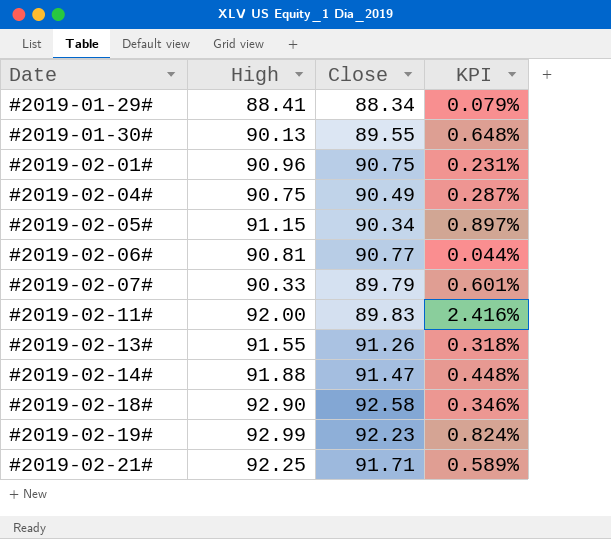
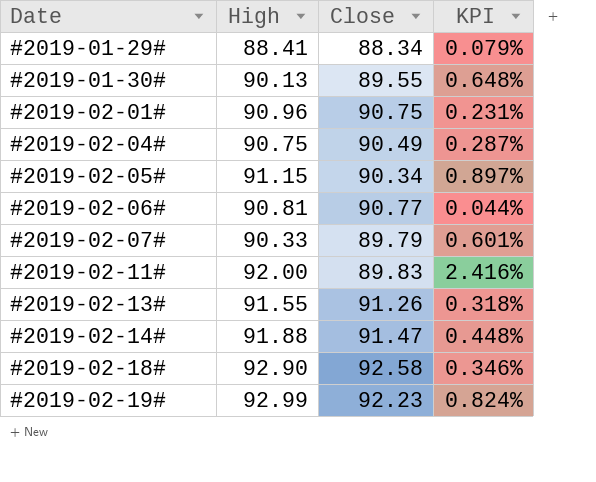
row #2019-02-21#: 92.25 | 91.71 | 0.589% -> none

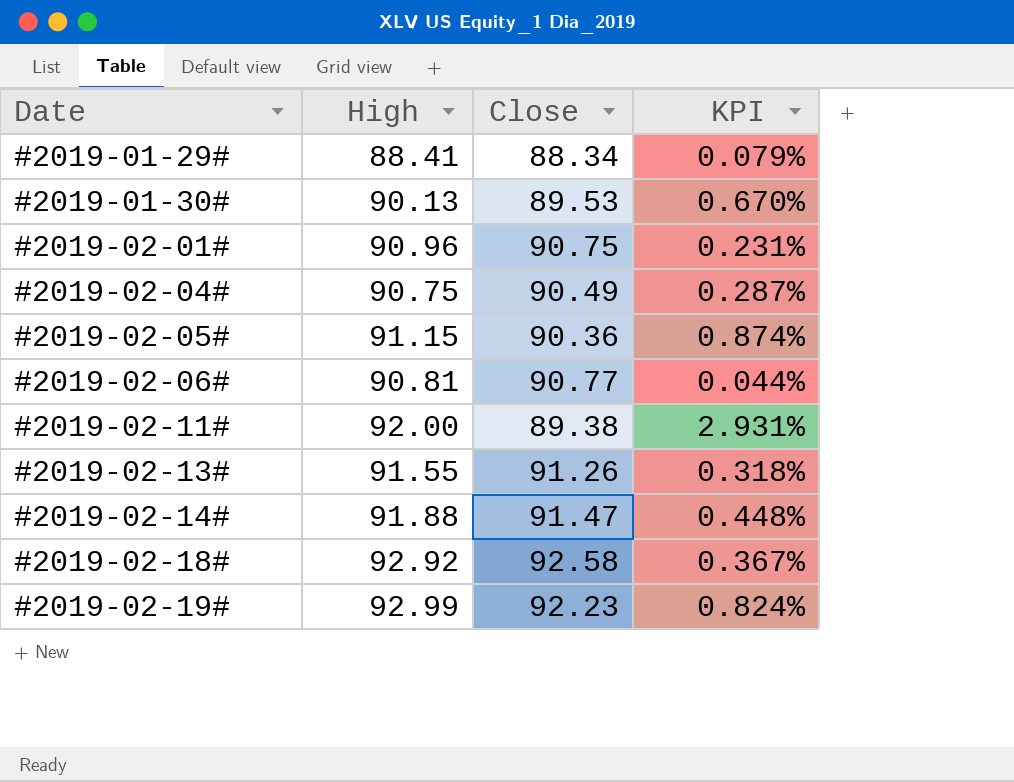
row #2019-02-07#: 90.33 | 89.79 | 0.601% -> none
#2019-01-30# | Close: 89.55 -> 89.53
#2019-01-30# | KPI: 0.648% -> 0.670%
#2019-02-05# | Close: 90.34 -> 90.36
#2019-02-05# | KPI: 0.897% -> 0.874%
#2019-02-11# | Close: 89.83 -> 89.38
#2019-02-11# | KPI: 2.416% -> 2.931%
#2019-02-18# | High: 92.90 -> 92.92
#2019-02-18# | KPI: 0.346% -> 0.367%

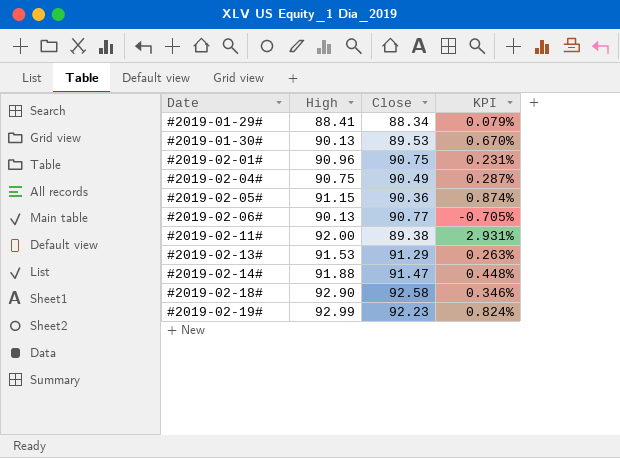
#2019-02-06# | High: 90.81 -> 90.13
#2019-02-06# | KPI: 0.044% -> -0.705%
#2019-02-13# | High: 91.55 -> 91.53
#2019-02-13# | Close: 91.26 -> 91.29
#2019-02-13# | KPI: 0.318% -> 0.263%
#2019-02-18# | High: 92.92 -> 92.90
#2019-02-18# | KPI: 0.367% -> 0.346%

